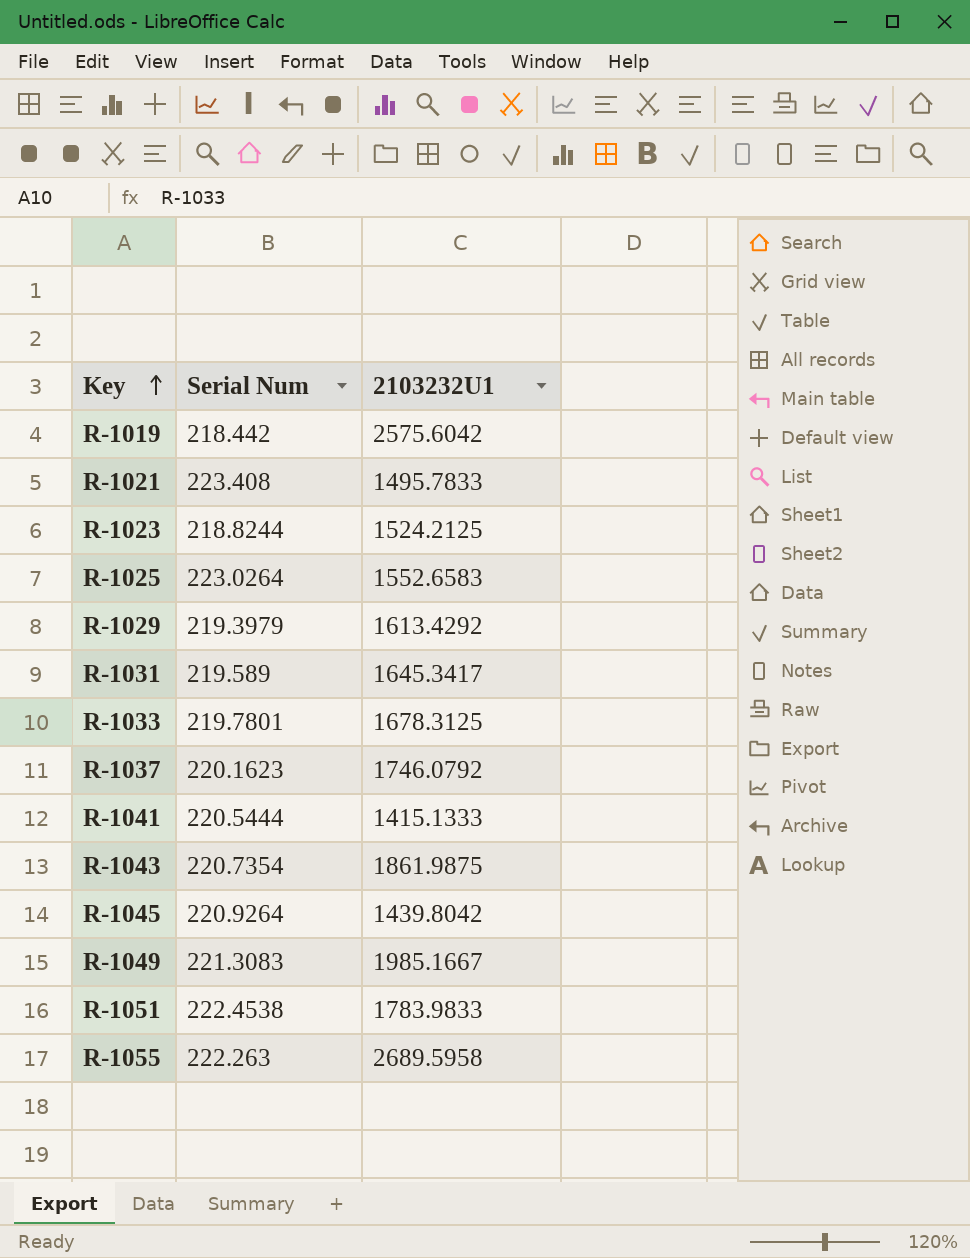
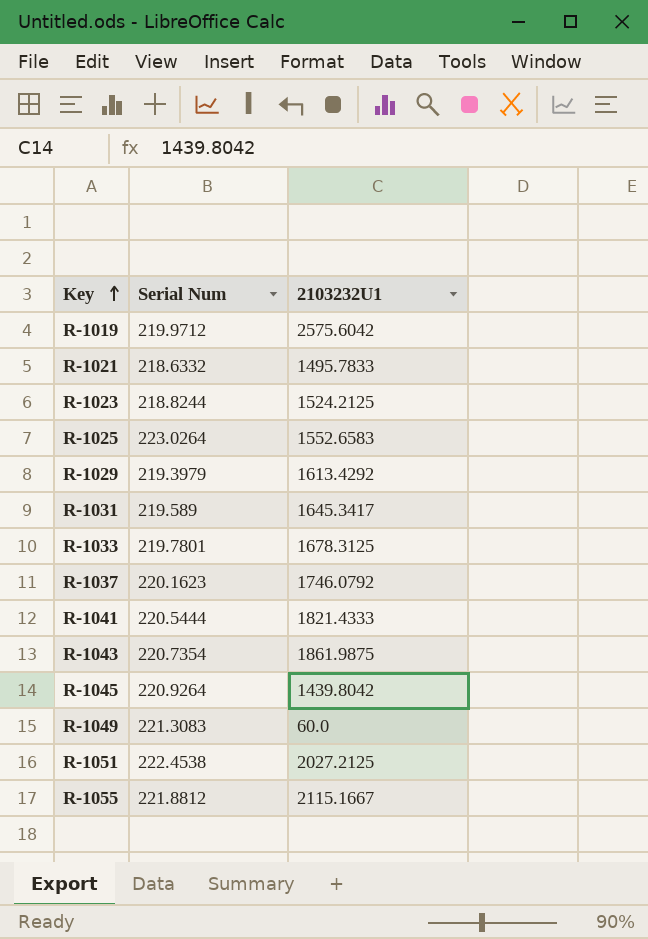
R-1019 | Serial Num: 218.442 -> 219.9712
R-1021 | Serial Num: 223.408 -> 218.6332
R-1041 | 2103232U1: 1415.1333 -> 1821.4333
R-1049 | 2103232U1: 1985.1667 -> 60.0
R-1051 | 2103232U1: 1783.9833 -> 2027.2125
R-1055 | Serial Num: 222.263 -> 221.8812
R-1055 | 2103232U1: 2689.5958 -> 2115.1667

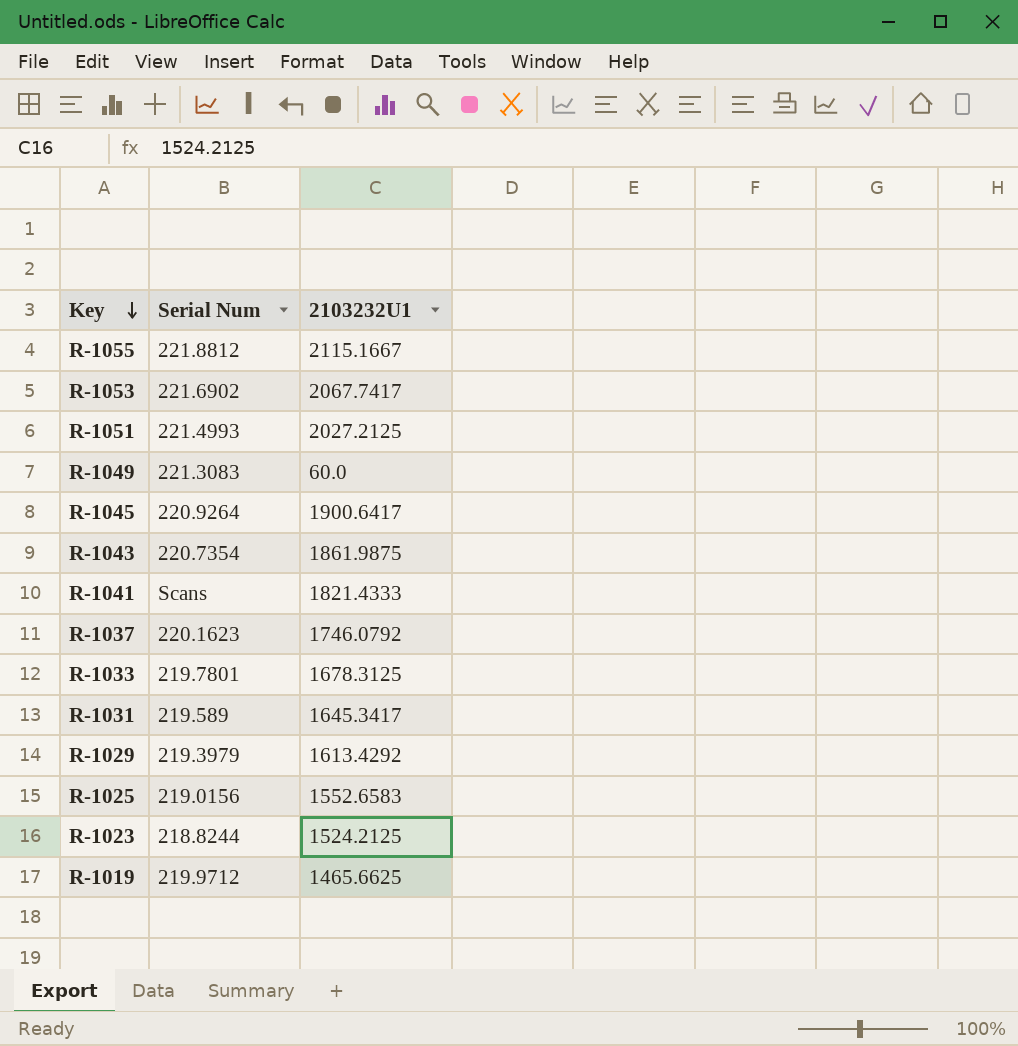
row order: Key ascending -> Key descending
row R-1021: 218.6332 | 1495.7833 -> none
row R-1053: none -> 221.6902 | 2067.7417
R-1051 | Serial Num: 222.4538 -> 221.4993
R-1045 | 2103232U1: 1439.8042 -> 1900.6417
R-1041 | Serial Num: 220.5444 -> Scans
R-1025 | Serial Num: 223.0264 -> 219.0156
R-1019 | 2103232U1: 2575.6042 -> 1465.6625

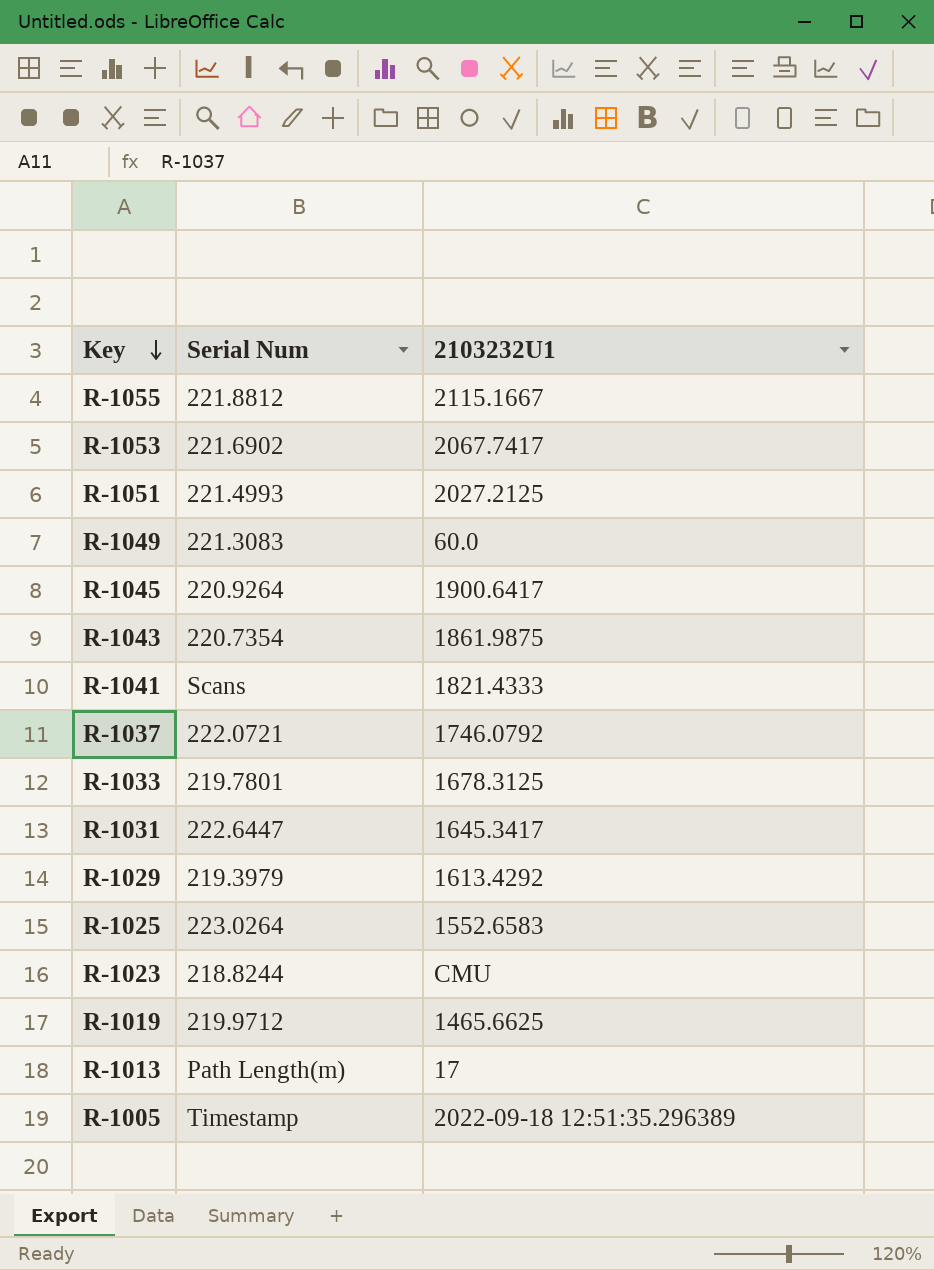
R-1037 | Serial Num: 220.1623 -> 222.0721
R-1031 | Serial Num: 219.589 -> 222.6447
R-1025 | Serial Num: 219.0156 -> 223.0264
R-1023 | 2103232U1: 1524.2125 -> CMU
row R-1013: none -> Path Length(m) | 17
row R-1005: none -> Timestamp | 2022-09-18 12:51:35.296389

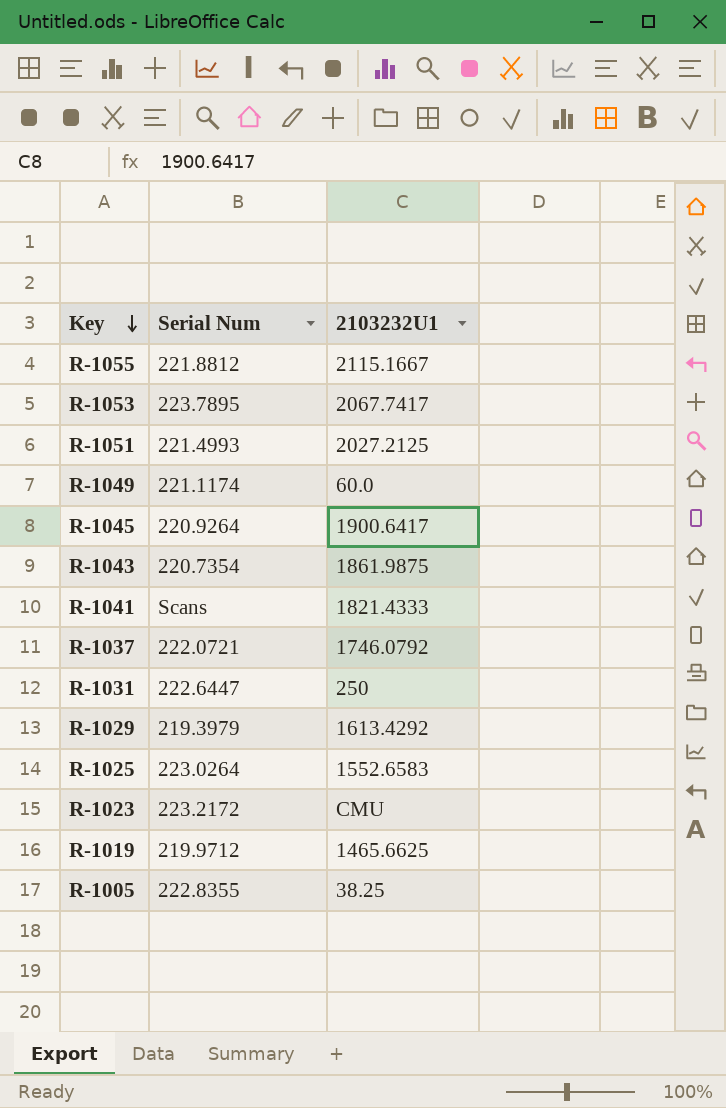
row R-1033: 219.7801 | 1678.3125 -> none
row R-1013: Path Length(m) | 17 -> none
R-1053 | Serial Num: 221.6902 -> 223.7895
R-1049 | Serial Num: 221.3083 -> 221.1174
R-1031 | 2103232U1: 1645.3417 -> 250
R-1023 | Serial Num: 218.8244 -> 223.2172
R-1005 | Serial Num: Timestamp -> 222.8355
R-1005 | 2103232U1: 2022-09-18 12:51:35.296389 -> 38.25

